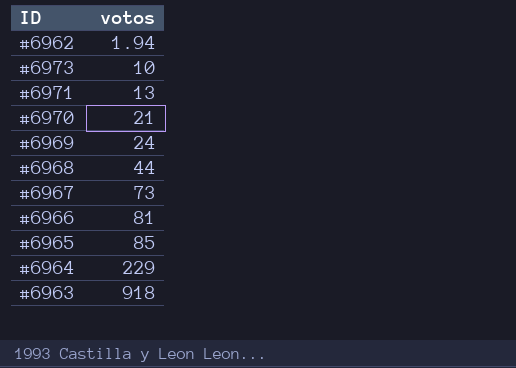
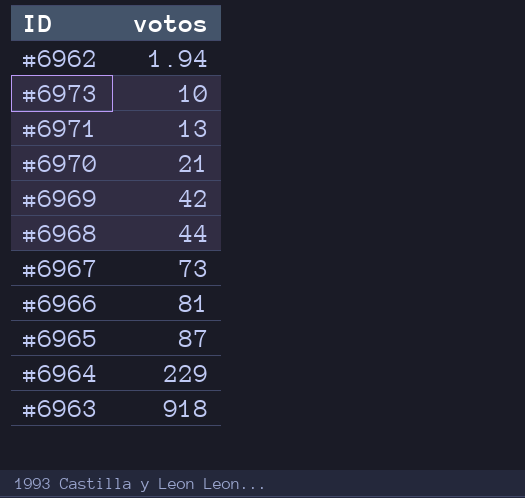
#6969 | votos: 24 -> 42
#6965 | votos: 85 -> 87

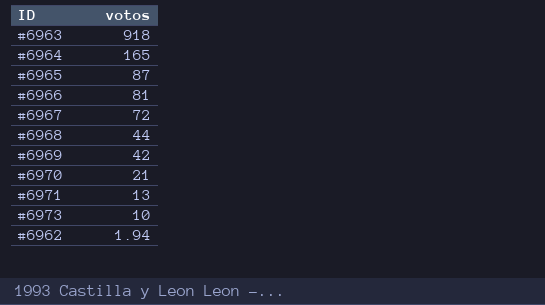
row order: votos ascending -> votos descending
#6964 | votos: 229 -> 165
#6967 | votos: 73 -> 72

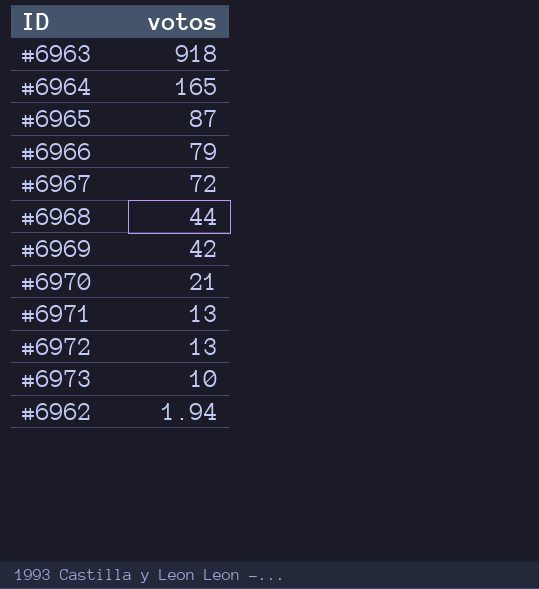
#6966 | votos: 81 -> 79
row #6972: none -> 13

